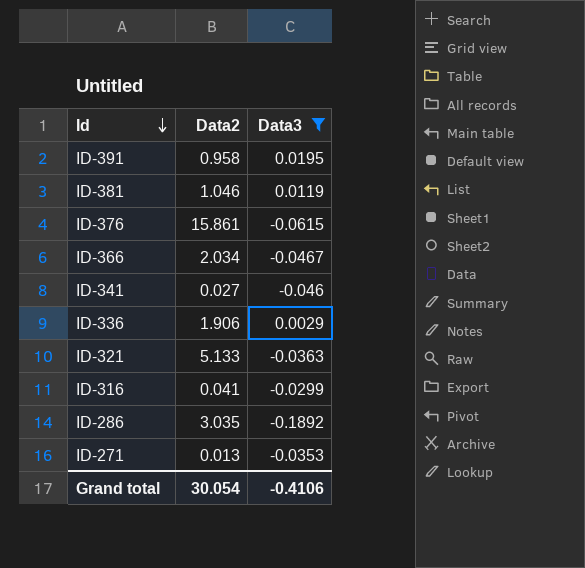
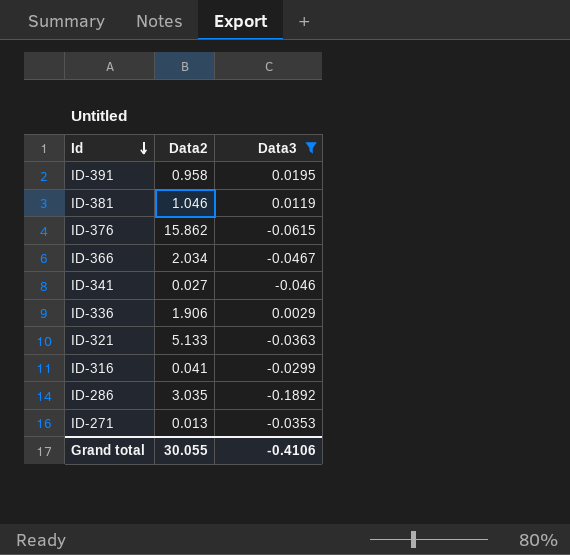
ID-376 | Data2: 15.861 -> 15.862
Grand total | Data2: 30.054 -> 30.055

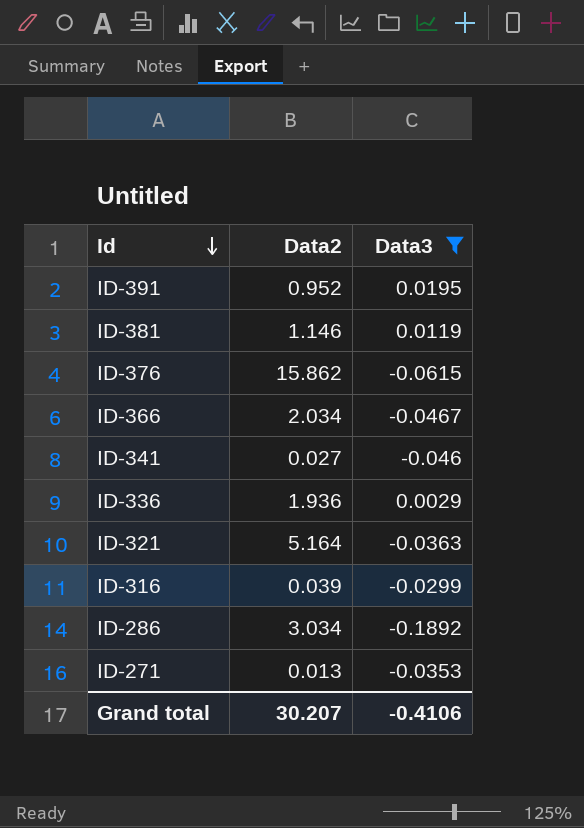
ID-391 | Data2: 0.958 -> 0.952
ID-381 | Data2: 1.046 -> 1.146
ID-336 | Data2: 1.906 -> 1.936
ID-321 | Data2: 5.133 -> 5.164
ID-316 | Data2: 0.041 -> 0.039
ID-286 | Data2: 3.035 -> 3.034
Grand total | Data2: 30.055 -> 30.207

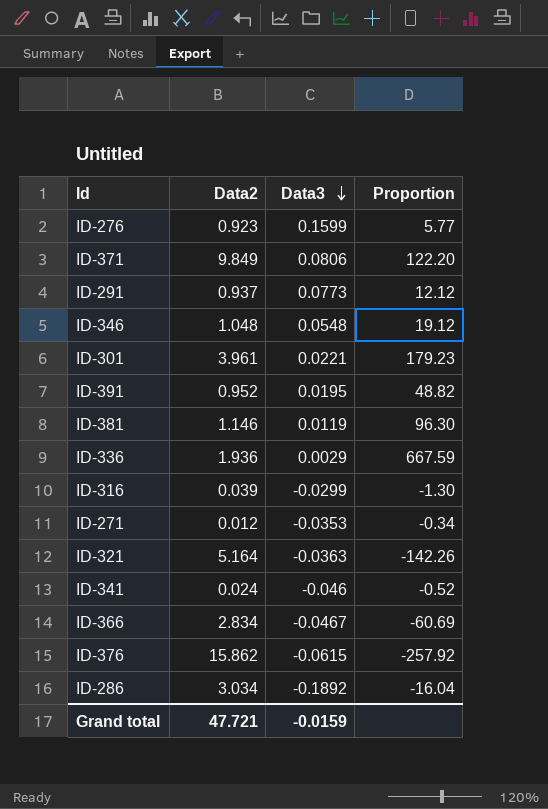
filter: Data3 <= 0.0195 -> none
row order: Id descending -> Data3 descending
column Proportion | formula: none -> [Data2] / [Data3]
ID-271 | Data2: 0.013 -> 0.012
ID-341 | Data2: 0.027 -> 0.024
ID-366 | Data2: 2.034 -> 2.834
Grand total | Data2: 30.207 -> 47.721
Grand total | Data3: -0.4106 -> -0.0159

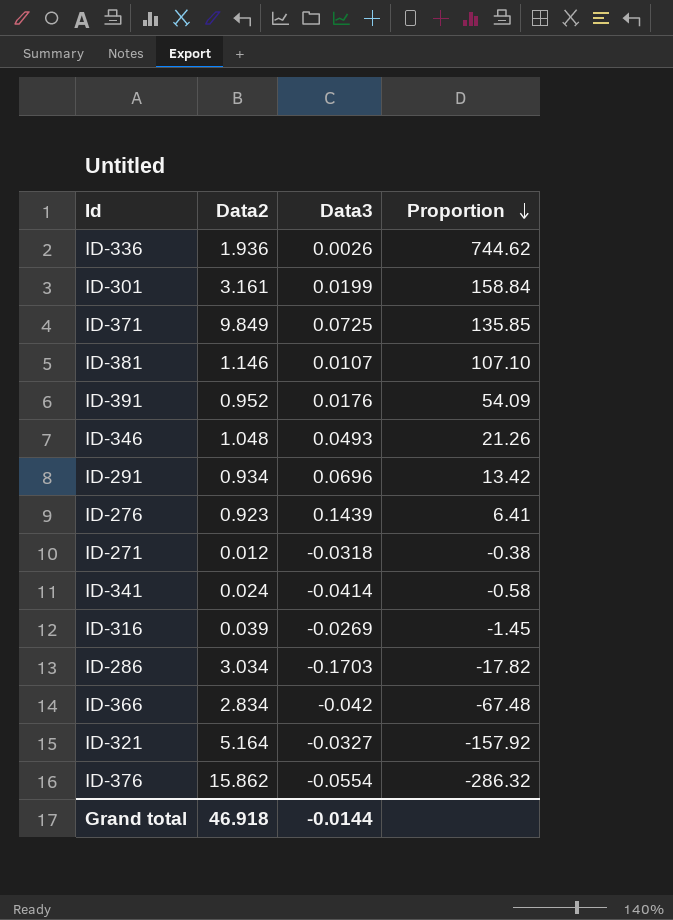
row order: Data3 descending -> Proportion descending
ID-336 | Data3: 0.0029 -> 0.0026
ID-336 | Proportion: 667.59 -> 744.62
ID-301 | Data2: 3.961 -> 3.161
ID-301 | Data3: 0.0221 -> 0.0199
ID-301 | Proportion: 179.23 -> 158.84
ID-371 | Data3: 0.0806 -> 0.0725
ID-371 | Proportion: 122.20 -> 135.85
ID-381 | Data3: 0.0119 -> 0.0107
ID-381 | Proportion: 96.30 -> 107.10
ID-391 | Data3: 0.0195 -> 0.0176
ID-391 | Proportion: 48.82 -> 54.09
ID-346 | Data3: 0.0548 -> 0.0493
ID-346 | Proportion: 19.12 -> 21.26
ID-291 | Data2: 0.937 -> 0.934
ID-291 | Data3: 0.0773 -> 0.0696
ID-291 | Proportion: 12.12 -> 13.42
ID-276 | Data3: 0.1599 -> 0.1439
ID-276 | Proportion: 5.77 -> 6.41
ID-271 | Data3: -0.0353 -> -0.0318
ID-271 | Proportion: -0.34 -> -0.38
ID-341 | Data3: -0.046 -> -0.0414
ID-341 | Proportion: -0.52 -> -0.58
ID-316 | Data3: -0.0299 -> -0.0269
ID-316 | Proportion: -1.30 -> -1.45
ID-286 | Data3: -0.1892 -> -0.1703
ID-286 | Proportion: -16.04 -> -17.82
ID-366 | Data3: -0.0467 -> -0.042
ID-366 | Proportion: -60.69 -> -67.48
ID-321 | Data3: -0.0363 -> -0.0327
ID-321 | Proportion: -142.26 -> -157.92
ID-376 | Data3: -0.0615 -> -0.0554
ID-376 | Proportion: -257.92 -> -286.32
Grand total | Data2: 47.721 -> 46.918
Grand total | Data3: -0.0159 -> -0.0144

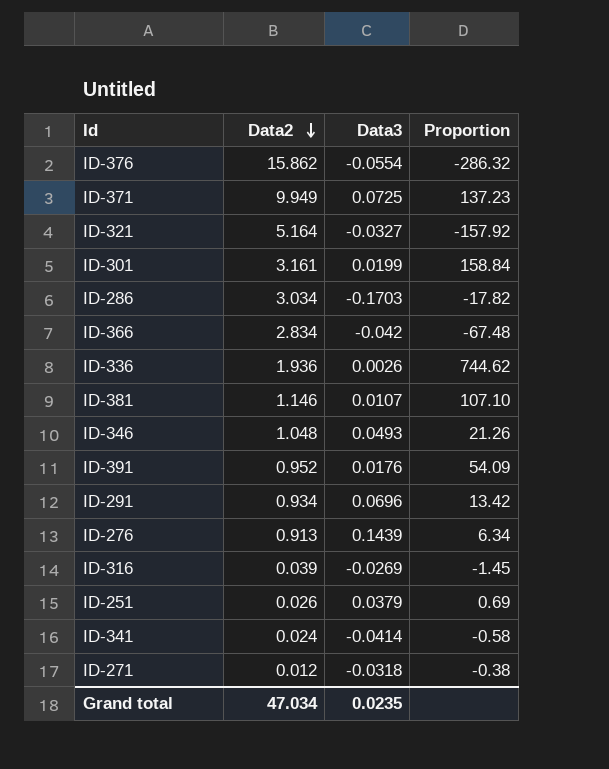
row order: Proportion descending -> Data2 descending
ID-371 | Data2: 9.849 -> 9.949
ID-371 | Proportion: 135.85 -> 137.23
ID-276 | Data2: 0.923 -> 0.913
ID-276 | Proportion: 6.41 -> 6.34
row ID-251: none -> 0.026 | 0.0379 | 0.69
Grand total | Data2: 46.918 -> 47.034
Grand total | Data3: -0.0144 -> 0.0235

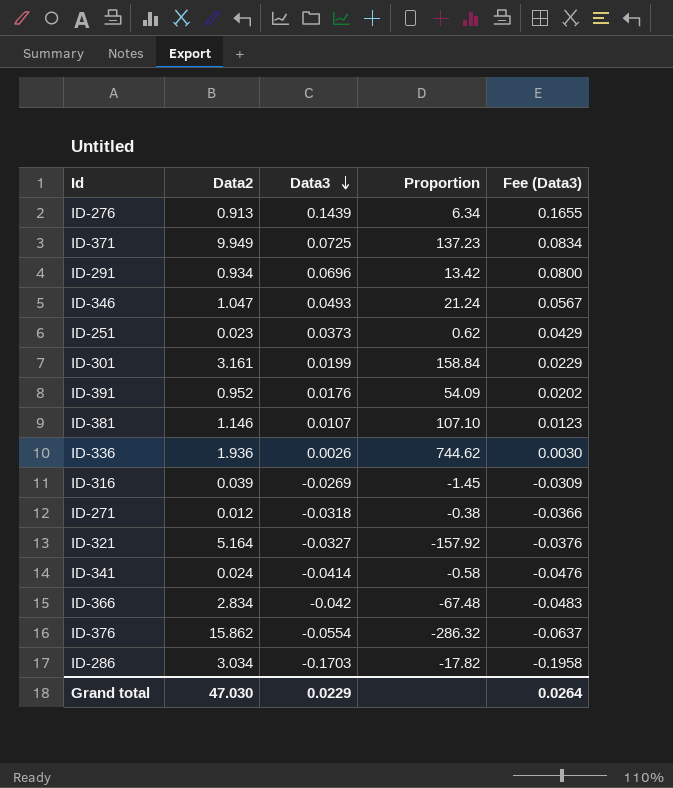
row order: Data2 descending -> Data3 descending
column Fee (Data3) | formula: none -> [Data3] * 1.15
ID-346 | Data2: 1.048 -> 1.047
ID-346 | Proportion: 21.26 -> 21.24
ID-251 | Data2: 0.026 -> 0.023
ID-251 | Data3: 0.0379 -> 0.0373
ID-251 | Proportion: 0.69 -> 0.62
Grand total | Data2: 47.034 -> 47.030
Grand total | Data3: 0.0235 -> 0.0229

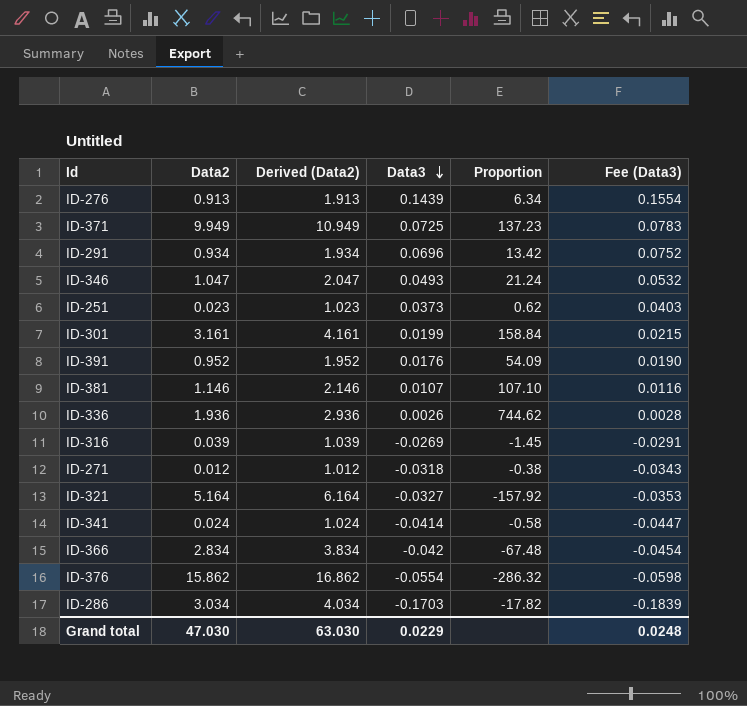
column Derived (Data2) | formula: none -> [Data2] + 1
column Fee (Data3) | formula: [Data3] * 1.15 -> [Data3] * 1.08
Grand total | Fee (Data3): 0.0264 -> 0.0248

